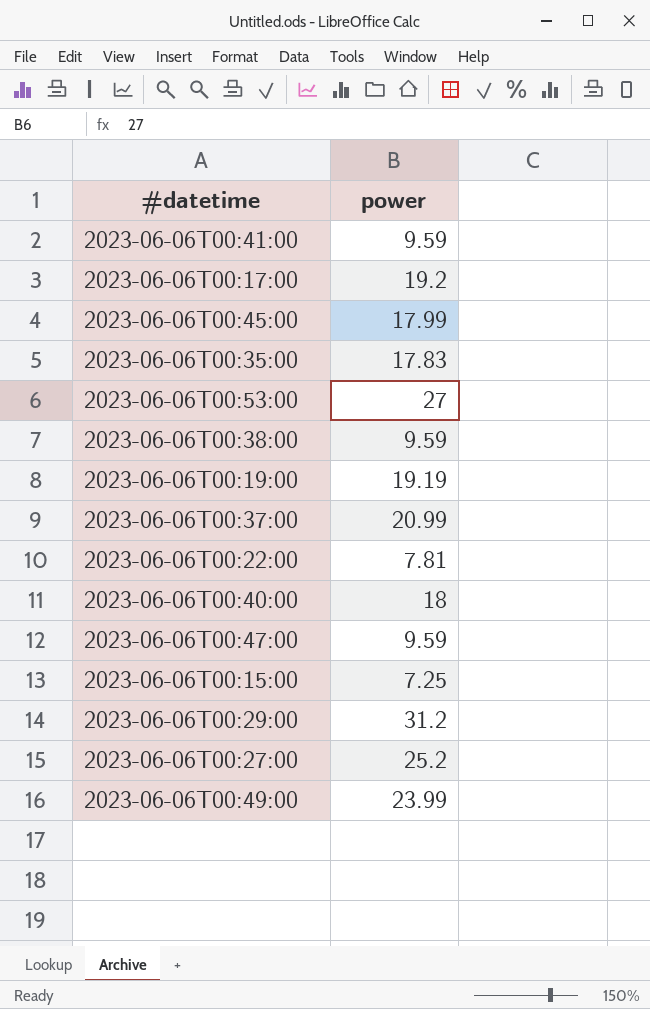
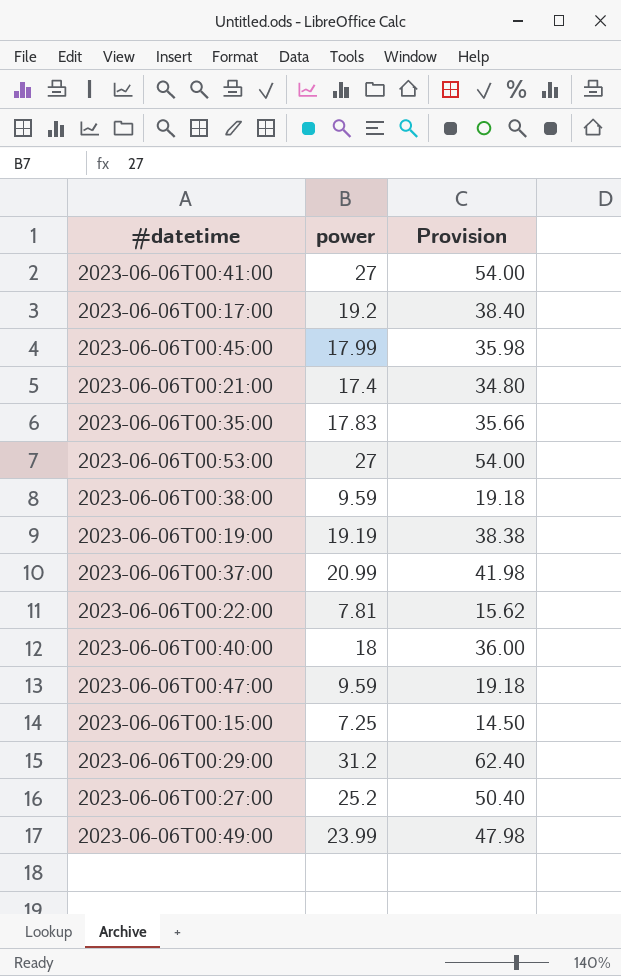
column Provision | formula: none -> [power] * 2
2023-06-06T00:41:00 | power: 9.59 -> 27
row 2023-06-06T00:21:00: none -> 17.4 | 34.80

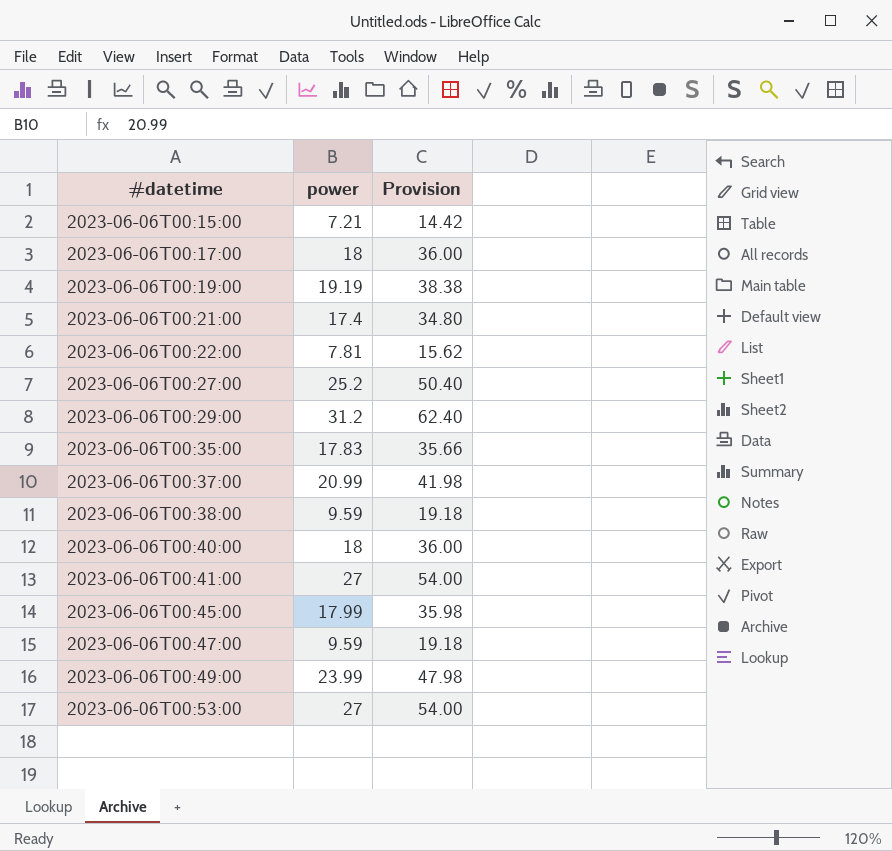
row order: none -> #datetime ascending
2023-06-06T00:15:00 | power: 7.25 -> 7.21
2023-06-06T00:15:00 | Provision: 14.50 -> 14.42
2023-06-06T00:17:00 | power: 19.2 -> 18
2023-06-06T00:17:00 | Provision: 38.40 -> 36.00

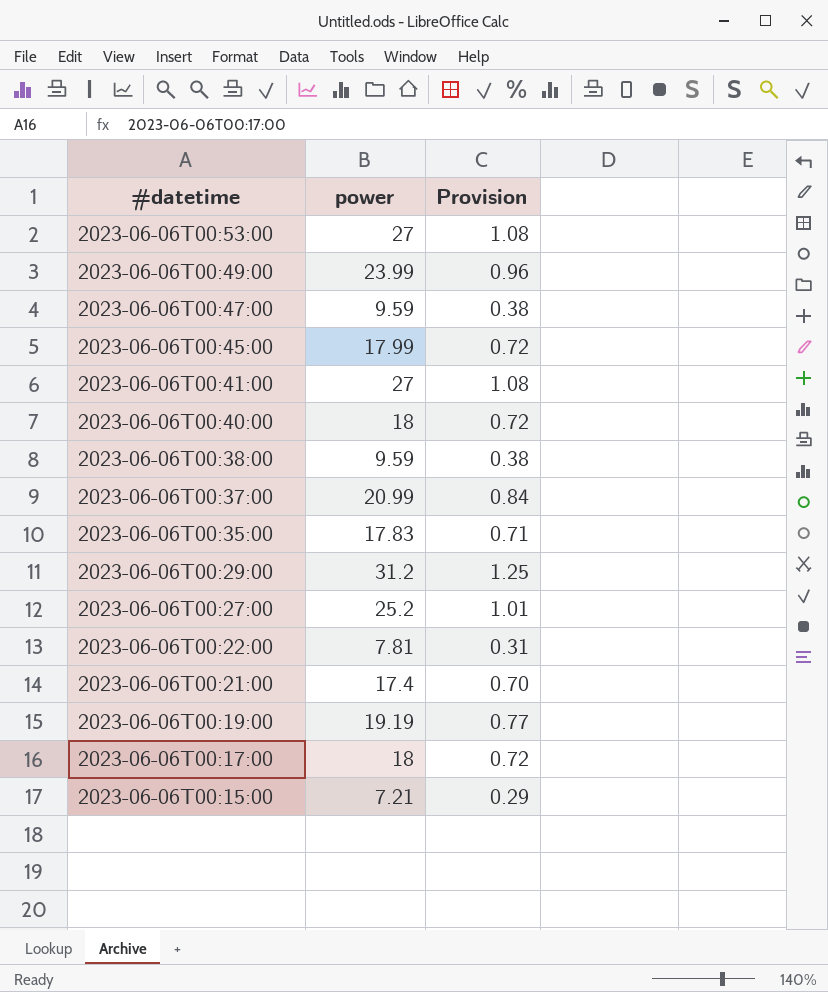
row order: #datetime ascending -> #datetime descending
column Provision | formula: [power] * 2 -> [power] * 0.04

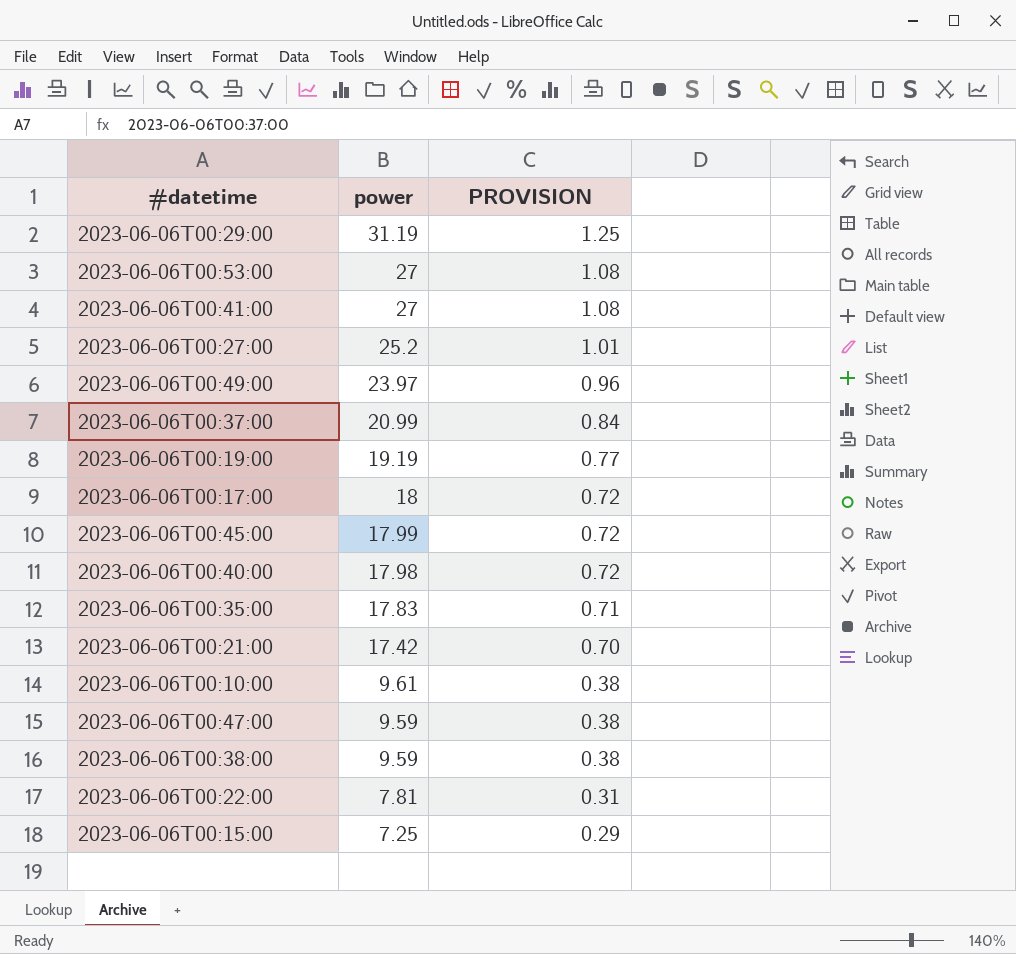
row order: #datetime descending -> power descending
column name: Provision -> PROVISION
2023-06-06T00:29:00 | power: 31.2 -> 31.19
2023-06-06T00:49:00 | power: 23.99 -> 23.97
2023-06-06T00:40:00 | power: 18 -> 17.98
2023-06-06T00:21:00 | power: 17.4 -> 17.42
row 2023-06-06T00:10:00: none -> 9.61 | 0.38
2023-06-06T00:15:00 | power: 7.21 -> 7.25

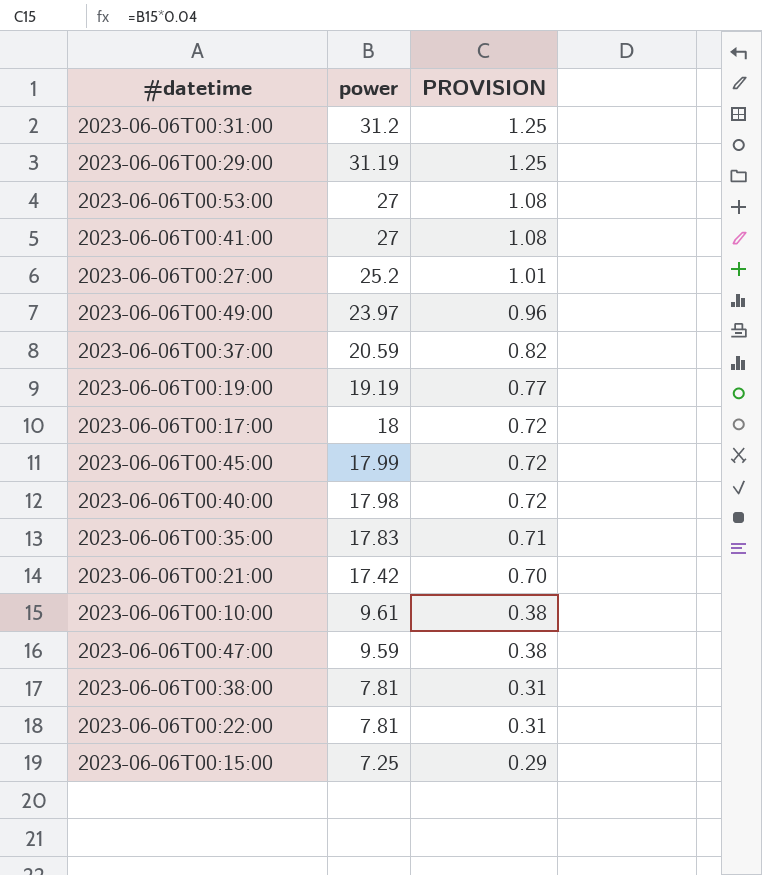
row 2023-06-06T00:31:00: none -> 31.2 | 1.25
2023-06-06T00:37:00 | power: 20.99 -> 20.59
2023-06-06T00:37:00 | PROVISION: 0.84 -> 0.82
2023-06-06T00:38:00 | power: 9.59 -> 7.81
2023-06-06T00:38:00 | PROVISION: 0.38 -> 0.31

